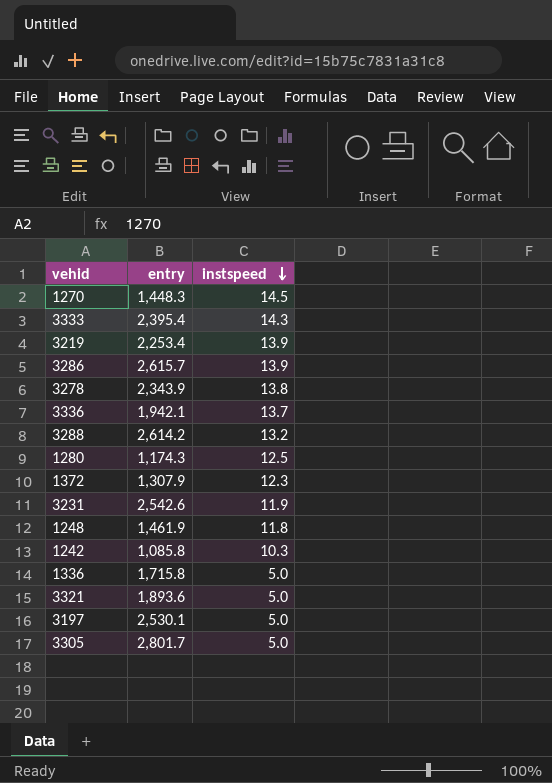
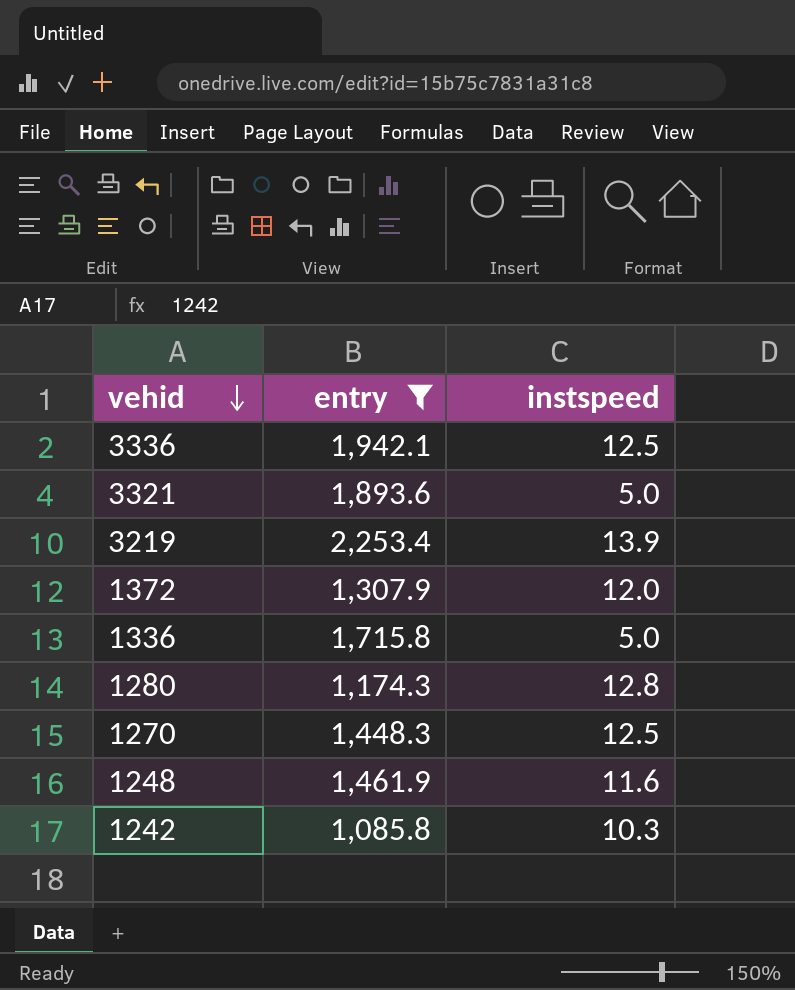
filter: none -> entry <= 2,253.4
row order: instspeed descending -> vehid descending
3336 | instspeed: 13.7 -> 12.5
1372 | instspeed: 12.3 -> 12.0
1280 | instspeed: 12.5 -> 12.8
1270 | instspeed: 14.5 -> 12.5
1248 | instspeed: 11.8 -> 11.6

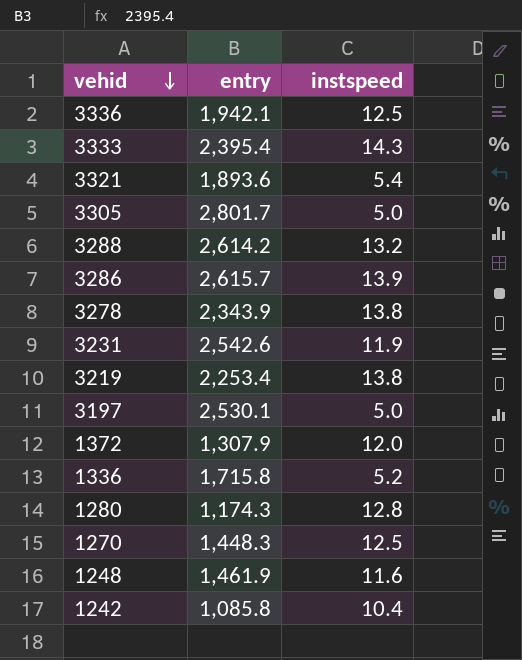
filter: entry <= 2,253.4 -> none
3321 | instspeed: 5.0 -> 5.4
3219 | instspeed: 13.9 -> 13.8
1336 | instspeed: 5.0 -> 5.2
1242 | instspeed: 10.3 -> 10.4

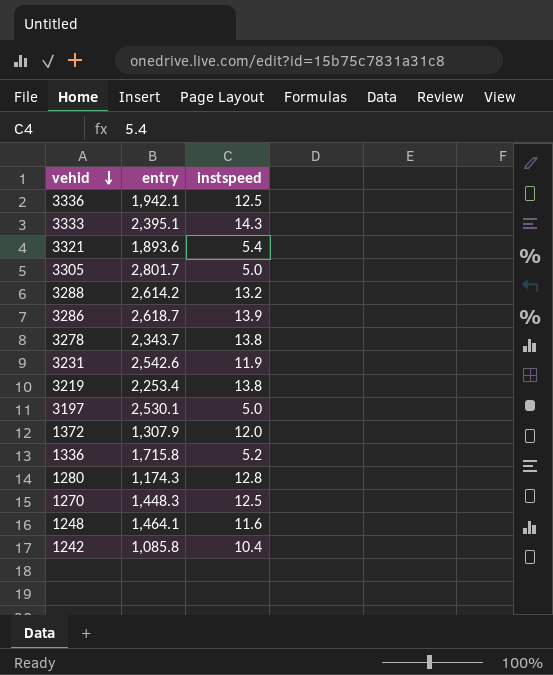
3333 | entry: 2,395.4 -> 2,395.1
3286 | entry: 2,615.7 -> 2,618.7
3278 | entry: 2,343.9 -> 2,343.7
1248 | entry: 1,461.9 -> 1,464.1

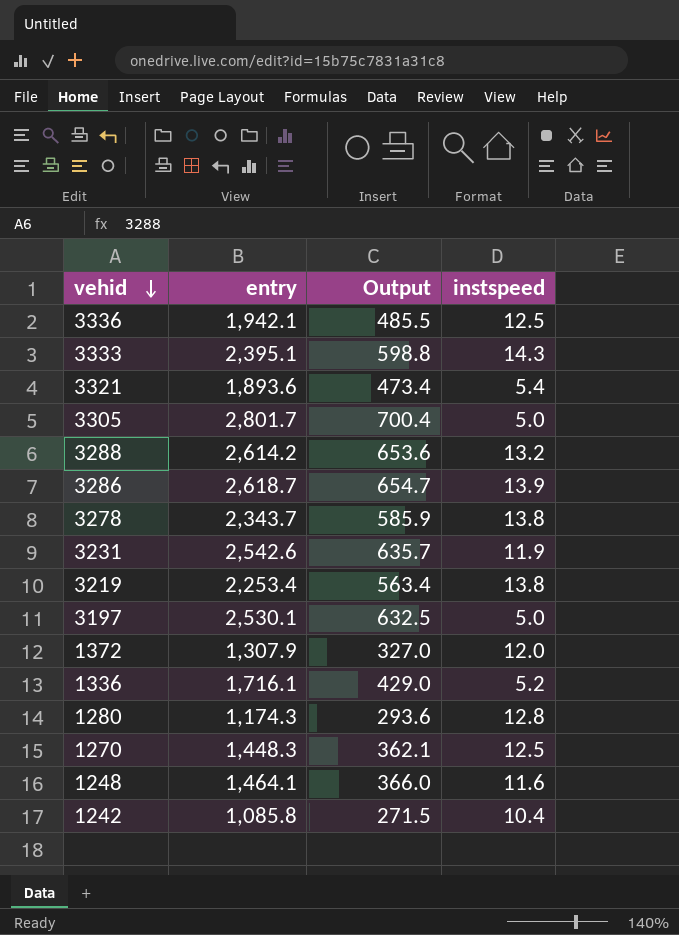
column Output | formula: none -> [entry] * 0.25
1336 | entry: 1,715.8 -> 1,716.1

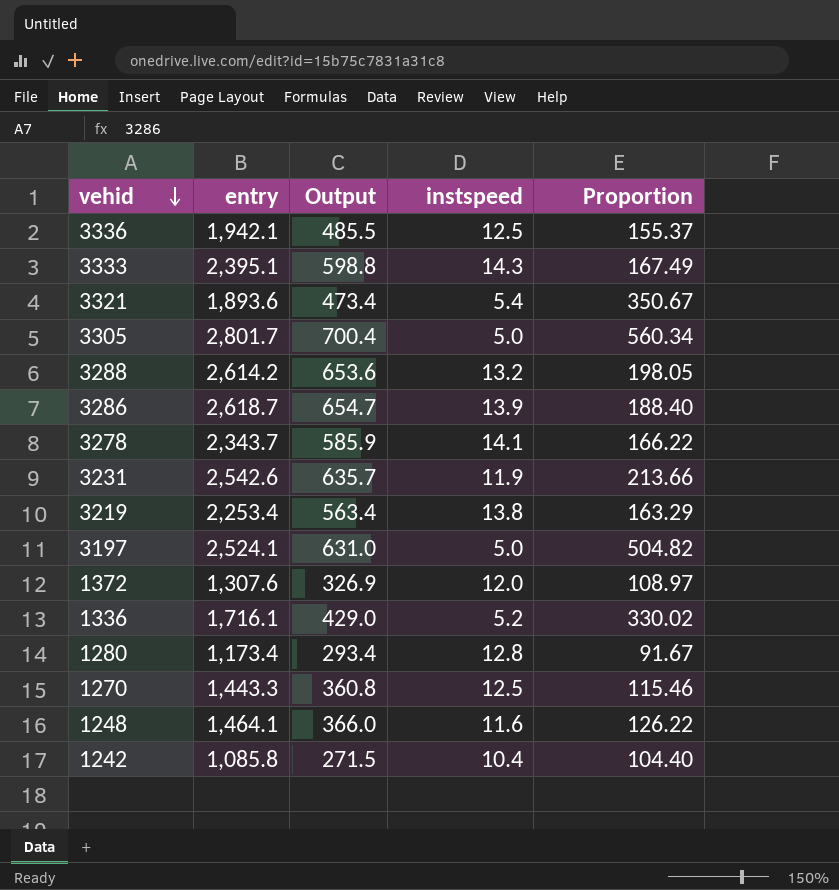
column Proportion | formula: none -> [entry] / [instspeed]
3278 | instspeed: 13.8 -> 14.1
3197 | entry: 2,530.1 -> 2,524.1
3197 | Output: 632.5 -> 631.0
1372 | entry: 1,307.9 -> 1,307.6
1372 | Output: 327.0 -> 326.9
1280 | entry: 1,174.3 -> 1,173.4
1280 | Output: 293.6 -> 293.4
1270 | entry: 1,448.3 -> 1,443.3
1270 | Output: 362.1 -> 360.8

